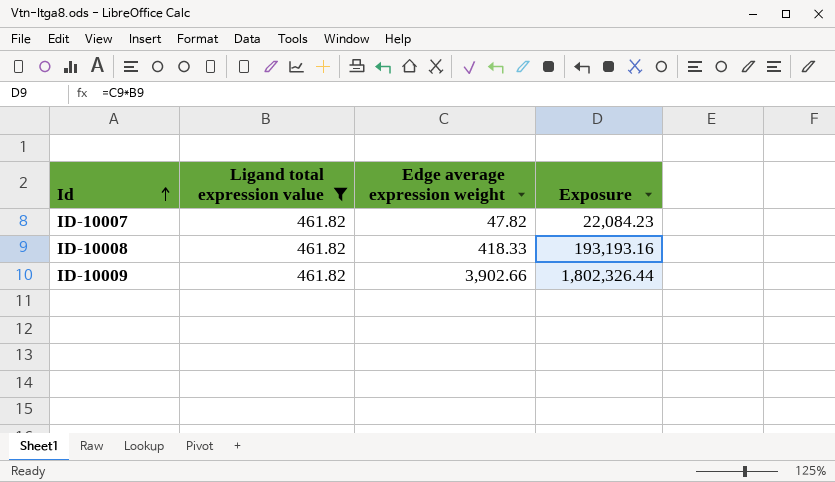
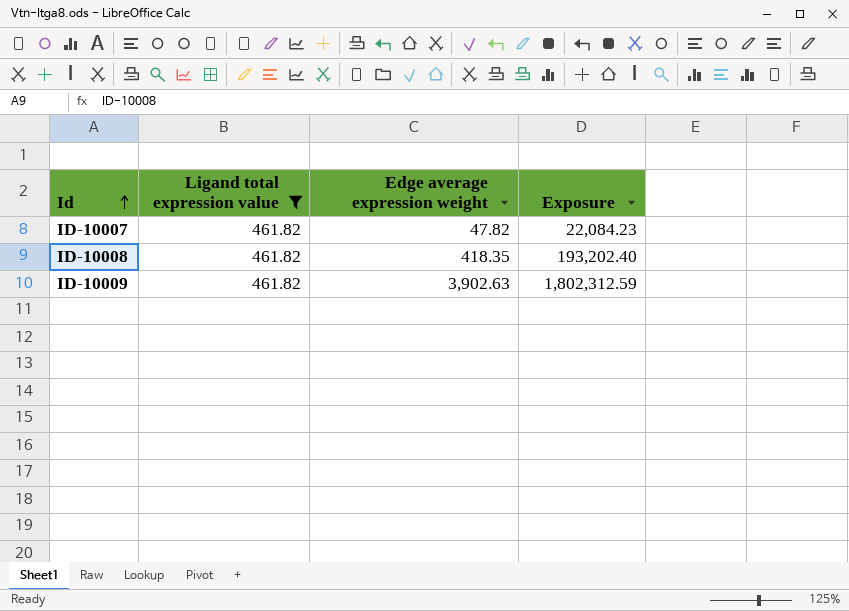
ID-10008 | Edge average expression weight: 418.33 -> 418.35
ID-10008 | Exposure: 193,193.16 -> 193,202.40
ID-10009 | Edge average expression weight: 3,902.66 -> 3,902.63
ID-10009 | Exposure: 1,802,326.44 -> 1,802,312.59

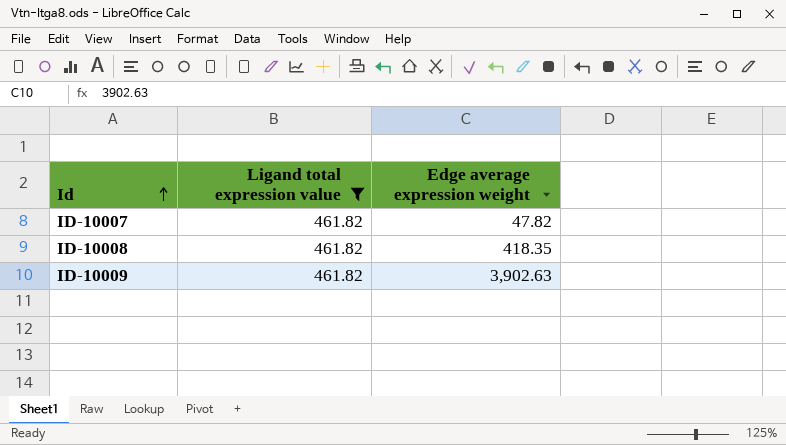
column Exposure | formula: [Ligand total expression value] * [Edge average expression weight] -> none

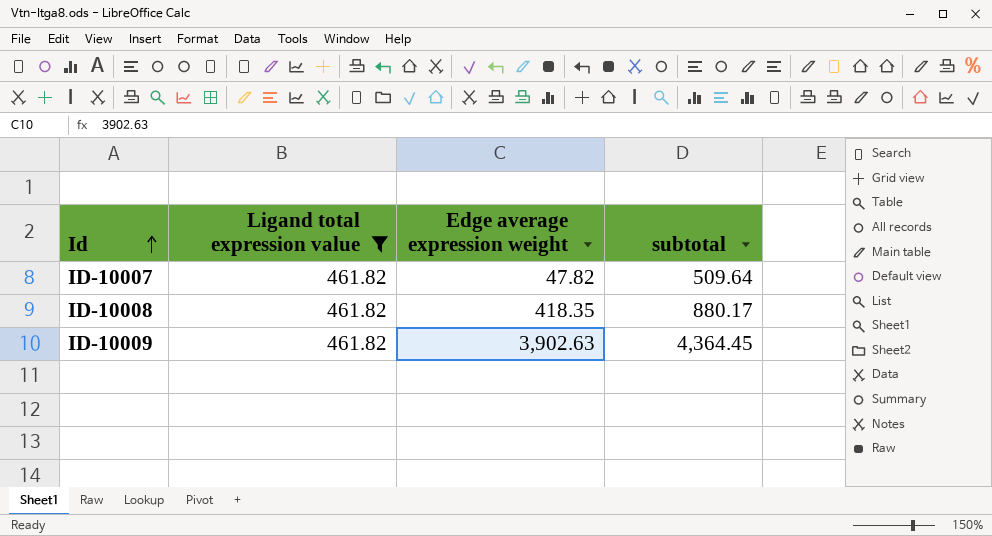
column subtotal | formula: none -> [Ligand total expression value] + [Edge average expression weight]

